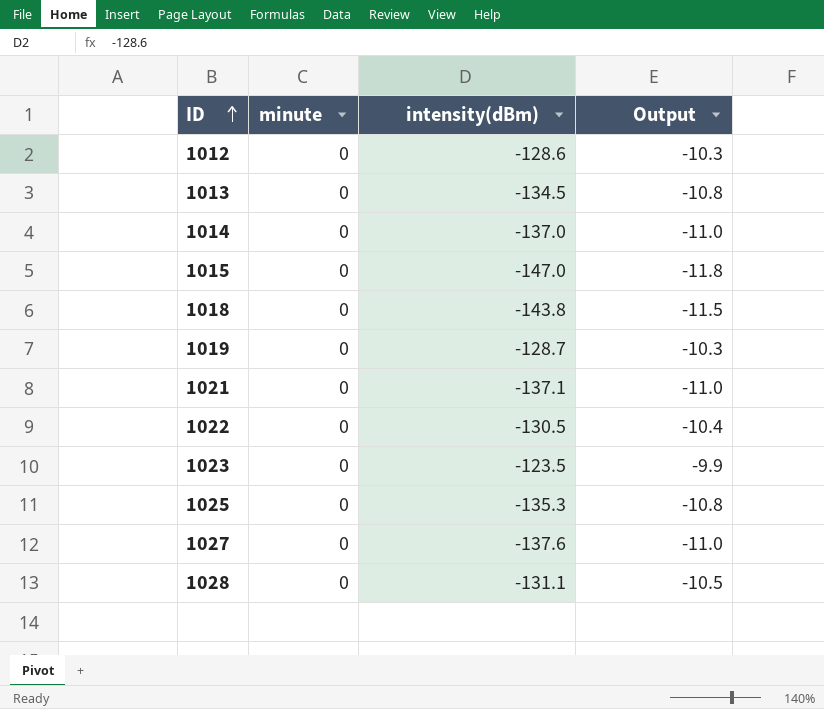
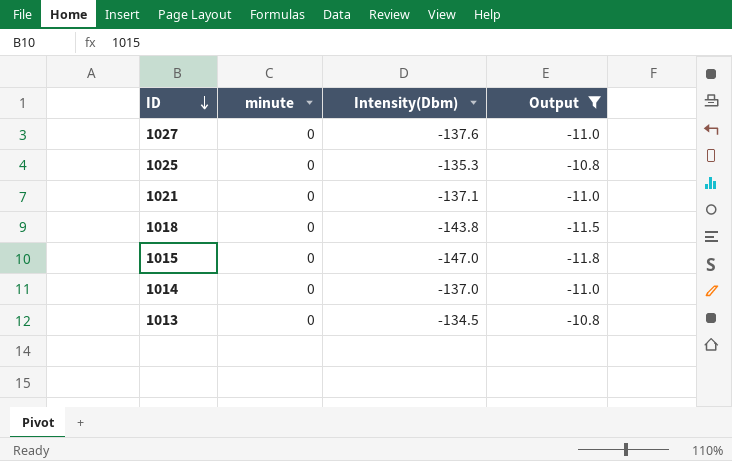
filter: none -> Output <= -10.8
row order: ID ascending -> ID descending
column name: intensity(dBm) -> Intensity(Dbm)

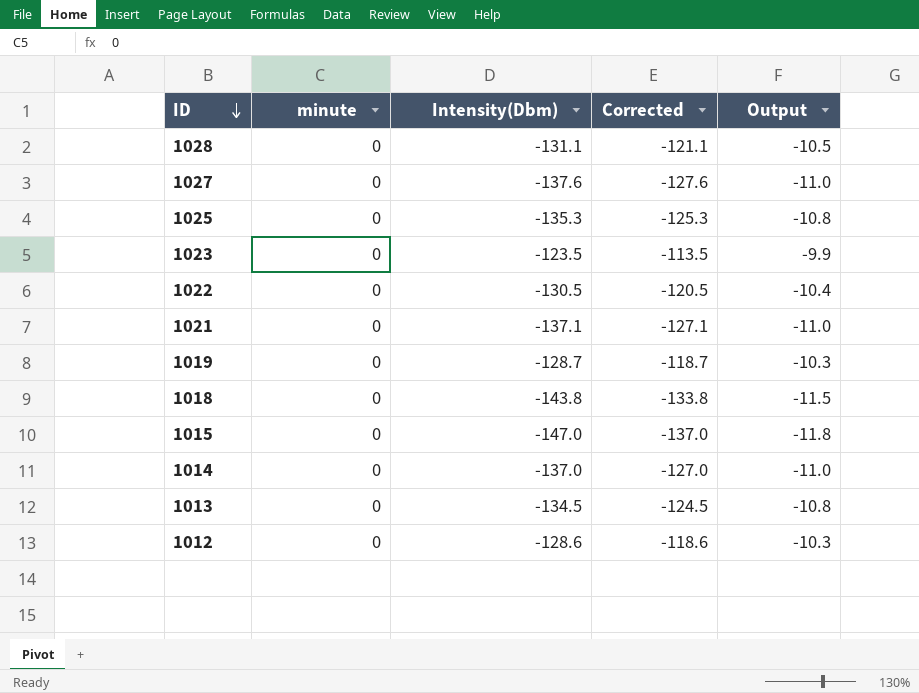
filter: Output <= -10.8 -> none
column Corrected | formula: none -> [Intensity(Dbm)] + 10

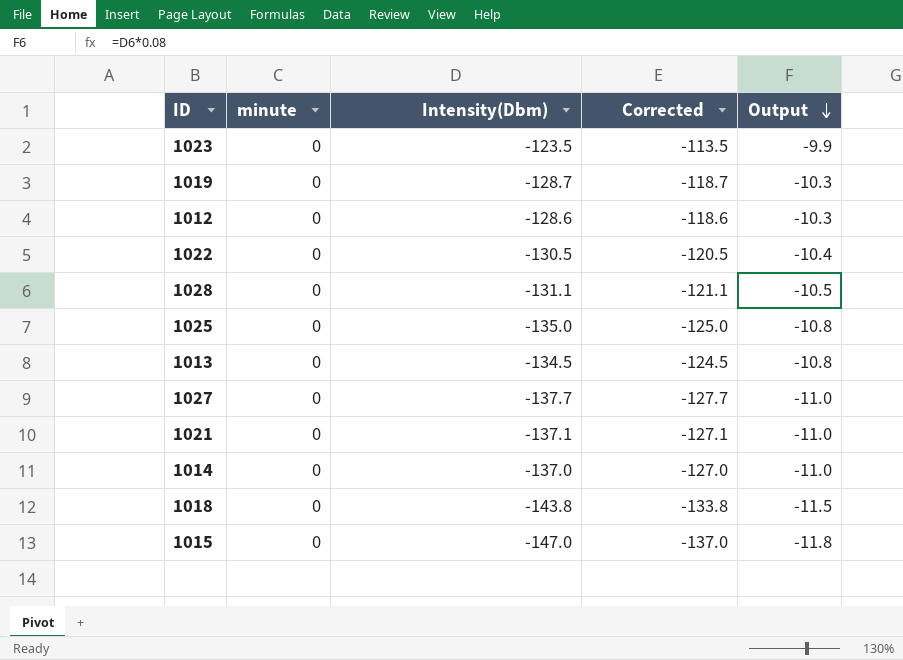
row order: ID descending -> Output descending
1025 | Intensity(Dbm): -135.3 -> -135.0
1025 | Corrected: -125.3 -> -125.0
1027 | Intensity(Dbm): -137.6 -> -137.7
1027 | Corrected: -127.6 -> -127.7

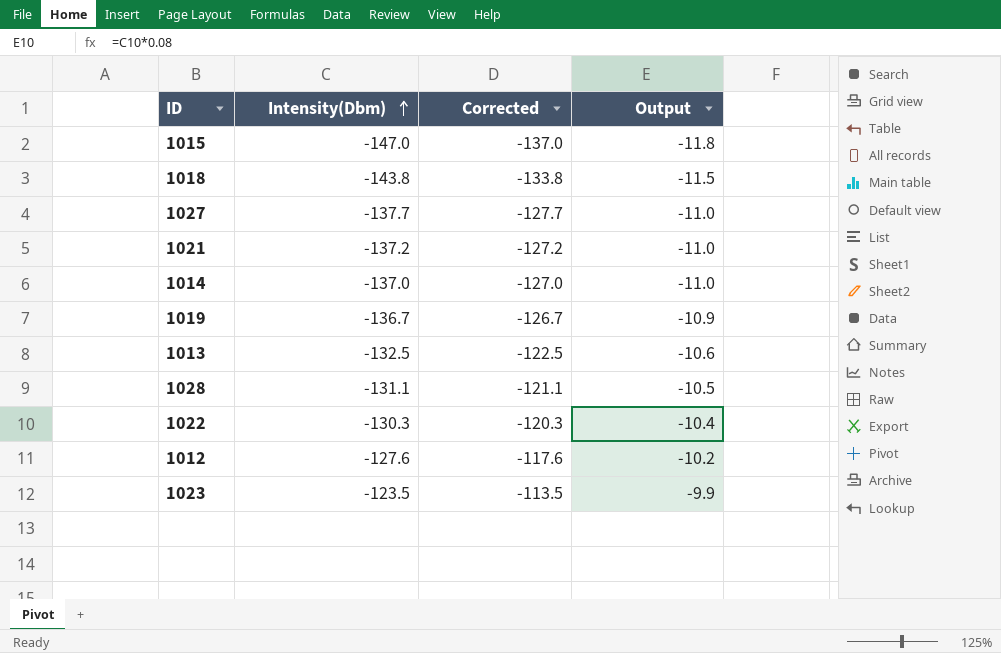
row order: Output descending -> Intensity(Dbm) ascending
column minute | position: 2 -> none
row 1025: 0 | -135.0 | -125.0 | -10.8 -> none
1021 | Intensity(Dbm): -137.1 -> -137.2
1021 | Corrected: -127.1 -> -127.2
1019 | Intensity(Dbm): -128.7 -> -136.7
1019 | Corrected: -118.7 -> -126.7
1019 | Output: -10.3 -> -10.9
1013 | Intensity(Dbm): -134.5 -> -132.5
1013 | Corrected: -124.5 -> -122.5
1013 | Output: -10.8 -> -10.6
1022 | Intensity(Dbm): -130.5 -> -130.3
1022 | Corrected: -120.5 -> -120.3
1012 | Intensity(Dbm): -128.6 -> -127.6
1012 | Corrected: -118.6 -> -117.6
1012 | Output: -10.3 -> -10.2

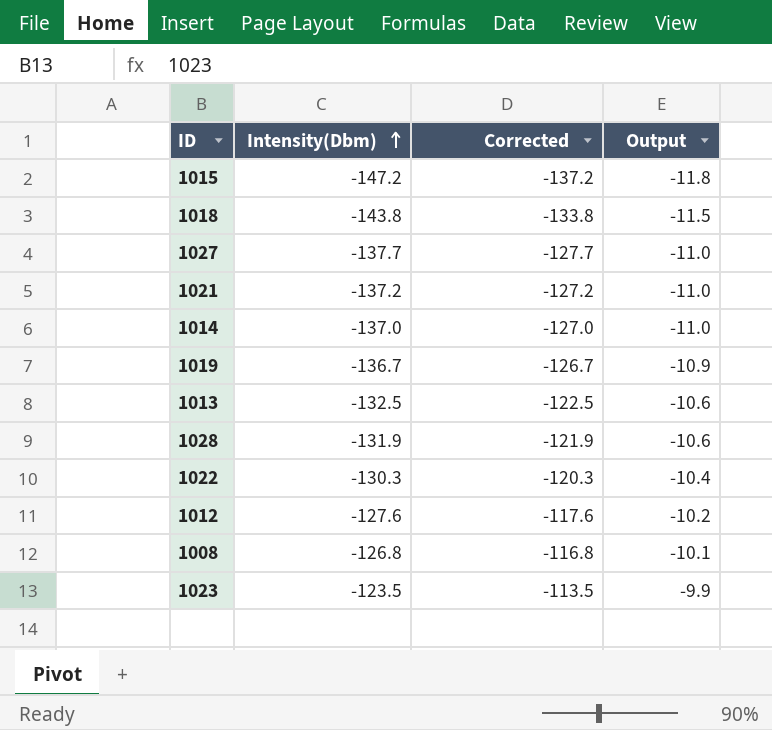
1015 | Intensity(Dbm): -147.0 -> -147.2
1015 | Corrected: -137.0 -> -137.2
1028 | Intensity(Dbm): -131.1 -> -131.9
1028 | Corrected: -121.1 -> -121.9
1028 | Output: -10.5 -> -10.6
row 1008: none -> -126.8 | -116.8 | -10.1

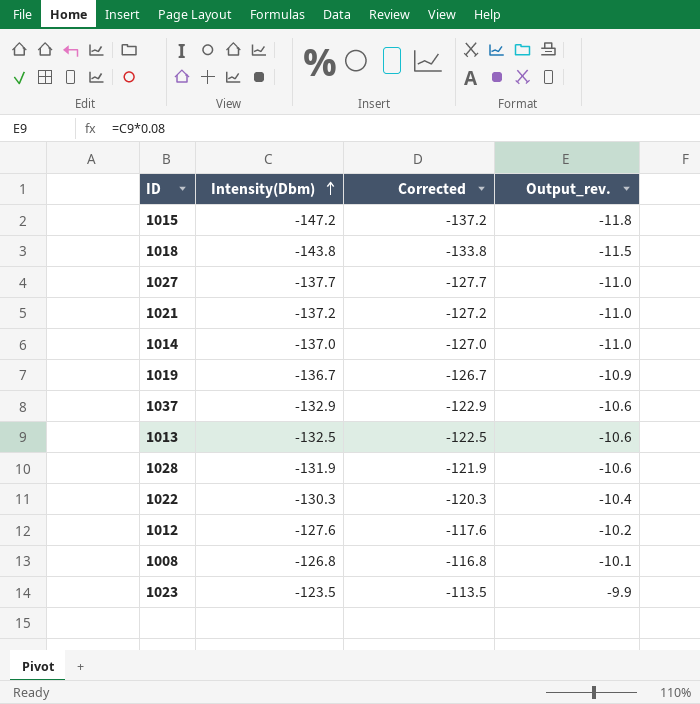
column name: Output -> Output_rev.
row 1037: none -> -132.9 | -122.9 | -10.6

